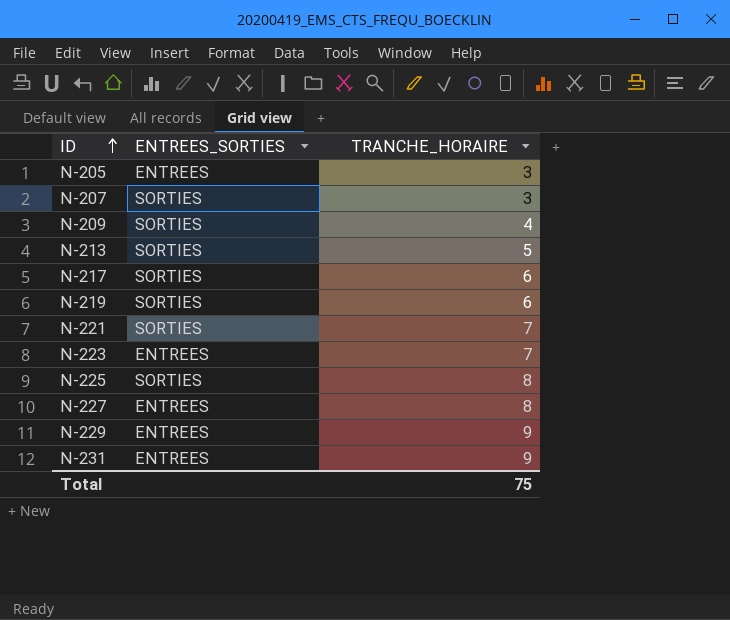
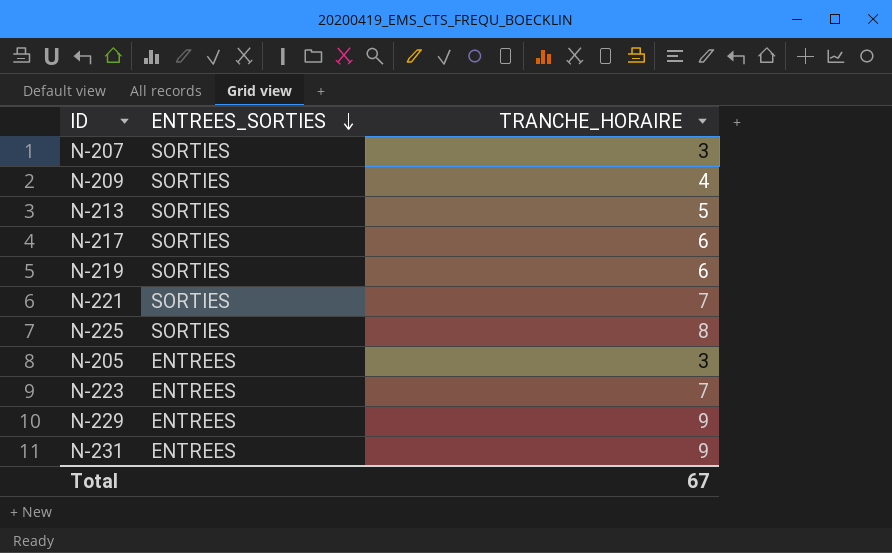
row order: ID ascending -> ENTREES_SORTIES descending
row N-227: ENTREES | 8 -> none
Total | TRANCHE_HORAIRE: 75 -> 67

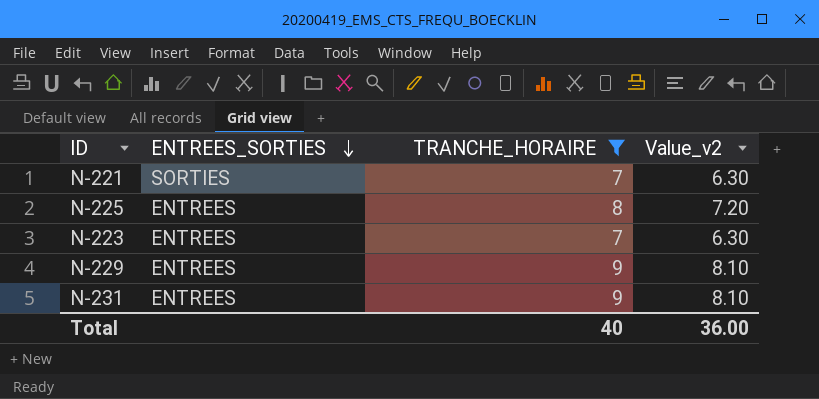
filter: none -> TRANCHE_HORAIRE >= 7
column Value_v2 | formula: none -> [TRANCHE_HORAIRE] * 0.9
N-225 | ENTREES_SORTIES: SORTIES -> ENTREES
Total | TRANCHE_HORAIRE: 67 -> 40

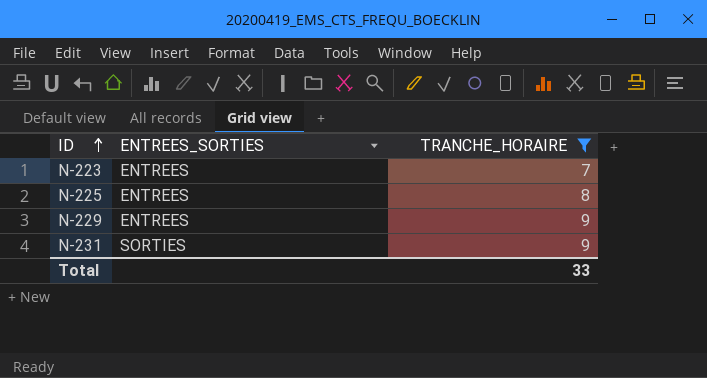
row order: ENTREES_SORTIES descending -> ID ascending
column Value_v2 | formula: [TRANCHE_HORAIRE] * 0.9 -> none
row N-221: SORTIES | 7 | 6.30 -> none
N-231 | ENTREES_SORTIES: ENTREES -> SORTIES
Total | TRANCHE_HORAIRE: 40 -> 33

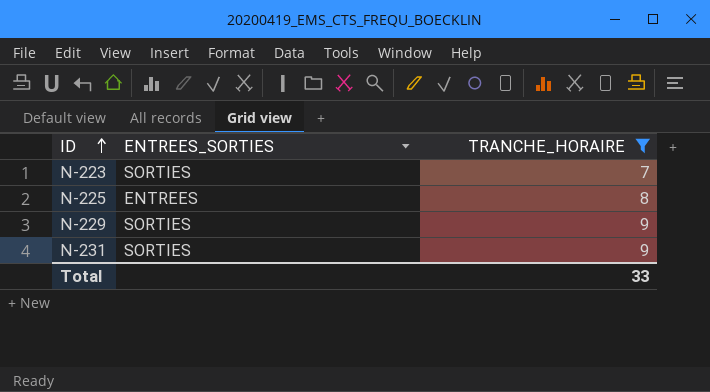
N-223 | ENTREES_SORTIES: ENTREES -> SORTIES
N-229 | ENTREES_SORTIES: ENTREES -> SORTIES

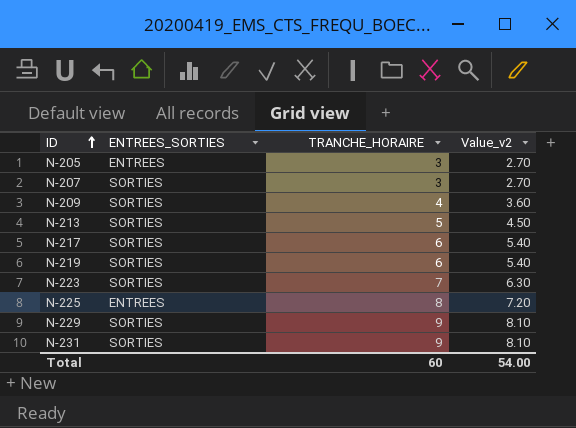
filter: TRANCHE_HORAIRE >= 7 -> none
column Value_v2 | formula: none -> [TRANCHE_HORAIRE] * 0.9
Total | TRANCHE_HORAIRE: 33 -> 60

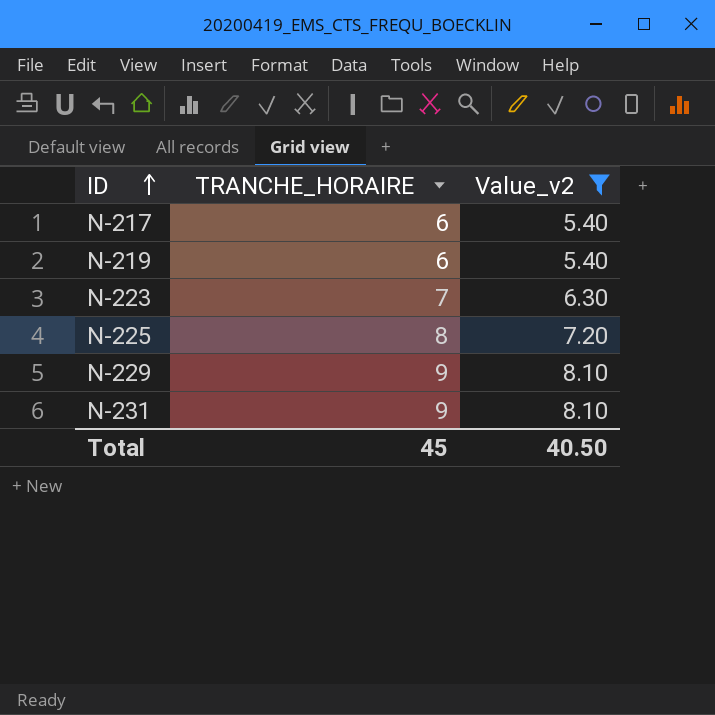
filter: none -> Value_v2 >= 5.40
column ENTREES_SORTIES | position: 2 -> none
Total | TRANCHE_HORAIRE: 60 -> 45
Total | Value_v2: 54.00 -> 40.50

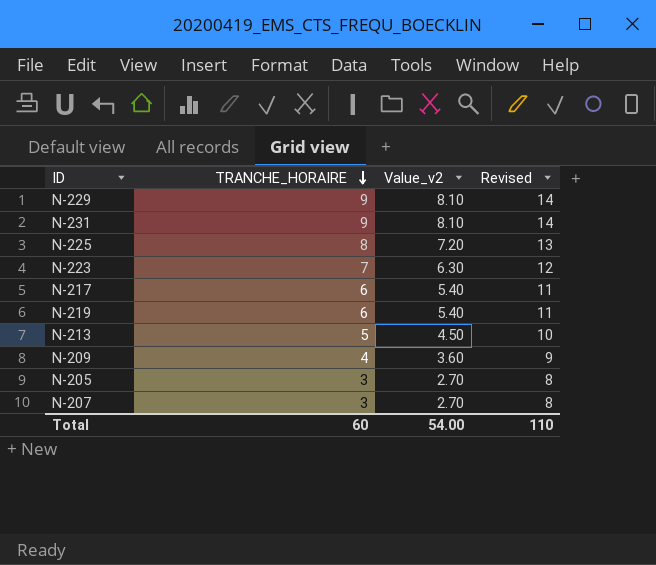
filter: Value_v2 >= 5.40 -> none
row order: ID ascending -> TRANCHE_HORAIRE descending
column Revised | formula: none -> [TRANCHE_HORAIRE] + 5
Total | TRANCHE_HORAIRE: 45 -> 60
Total | Value_v2: 40.50 -> 54.00

